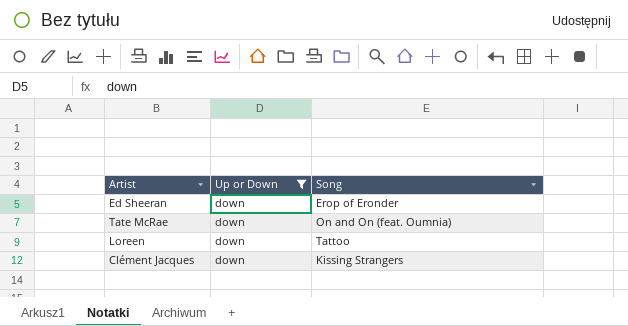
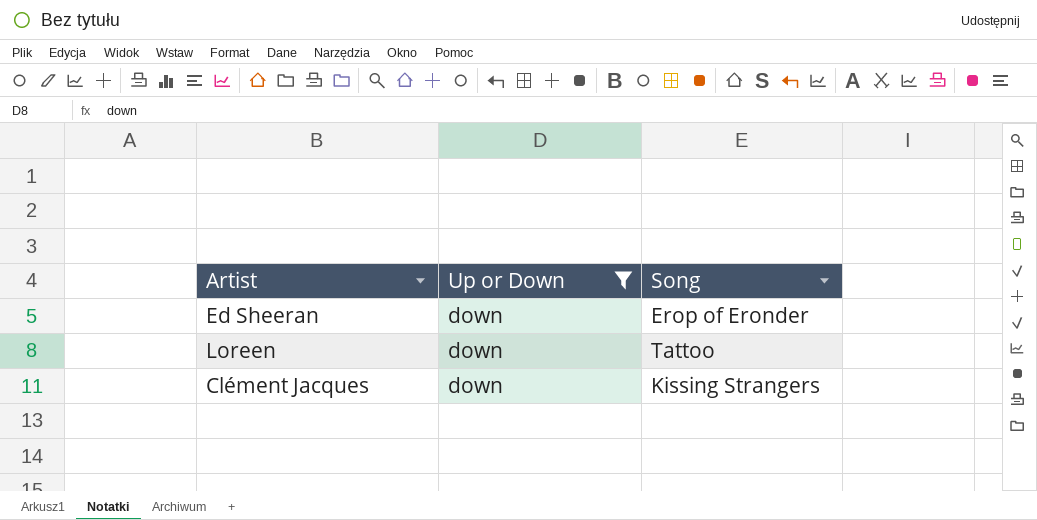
row Tate McRae: down | On and On (feat. Oumnia) -> none

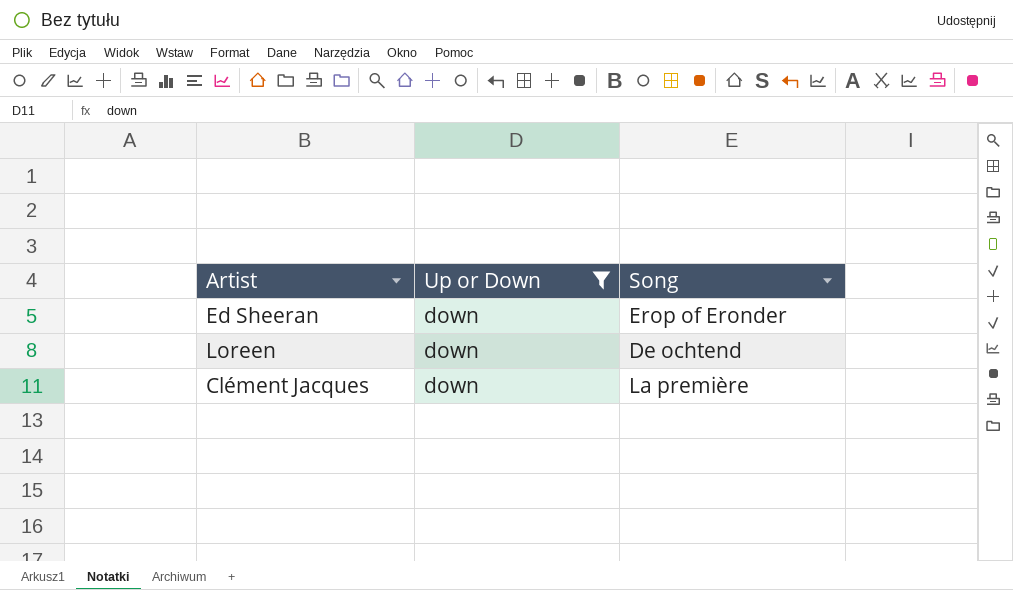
Loreen | Song: Tattoo -> De ochtend
Clément Jacques | Song: Kissing Strangers -> La première

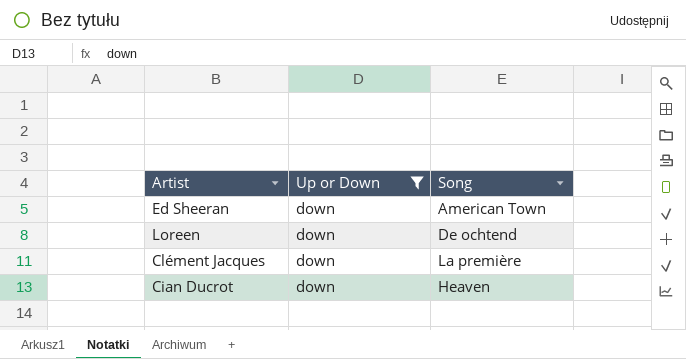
Ed Sheeran | Song: Erop of Eronder -> American Town
row Cian Ducrot: none -> down | Heaven

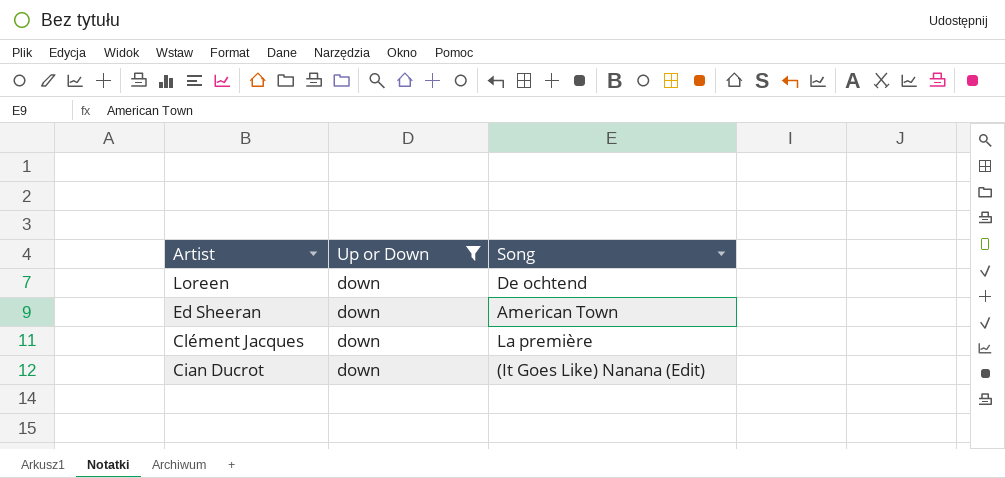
row order: none -> Artist descending
Cian Ducrot | Song: Heaven -> (It Goes Like) Nanana (Edit)

